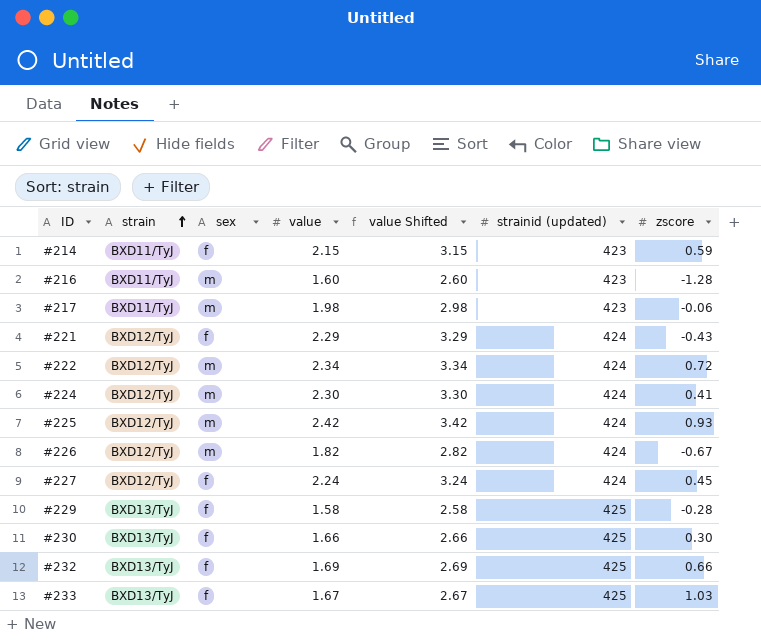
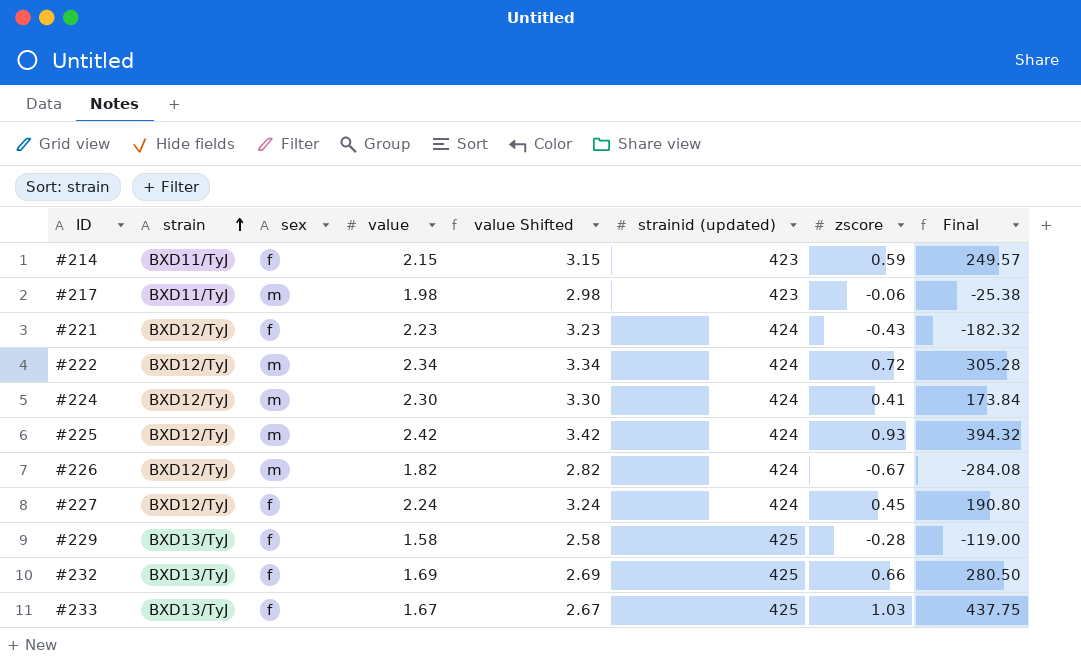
column Final | formula: none -> [strainid (updated)] * [zscore]
row #216: BXD11/TyJ | m | 1.60 | 2.60 | 423 | -1.28 -> none
row #230: BXD13/TyJ | f | 1.66 | 2.66 | 425 | 0.30 -> none
#221 | value: 2.29 -> 2.23
#221 | value Shifted: 3.29 -> 3.23

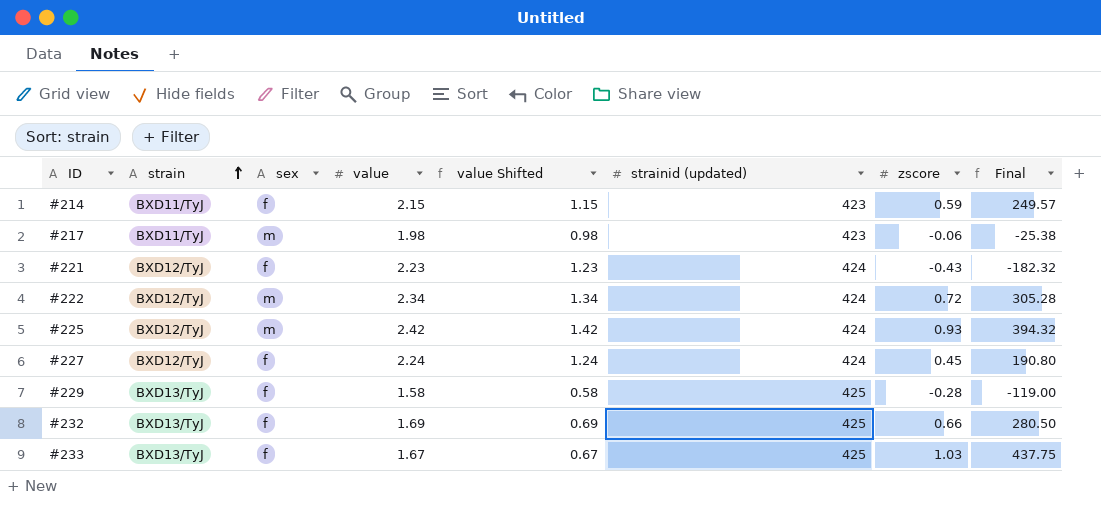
column value Shifted | formula: [value] + 1 -> [value] - 1
row #224: BXD12/TyJ | m | 2.30 | 3.30 | 424 | 0.41 | 173.84 -> none
row #226: BXD12/TyJ | m | 1.82 | 2.82 | 424 | -0.67 | -284.08 -> none

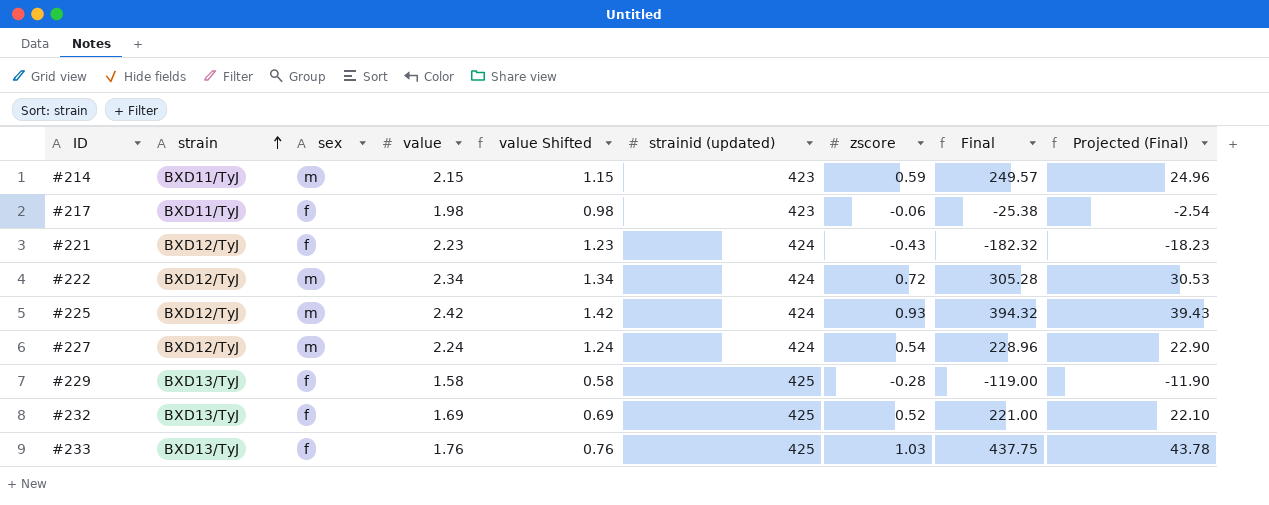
column Projected (Final) | formula: none -> [Final] * 0.1
#214 | sex: f -> m
#217 | sex: m -> f
#227 | sex: f -> m
#227 | zscore: 0.45 -> 0.54
#227 | Final: 190.80 -> 228.96
#232 | zscore: 0.66 -> 0.52
#232 | Final: 280.50 -> 221.00
#233 | value: 1.67 -> 1.76
#233 | value Shifted: 0.67 -> 0.76

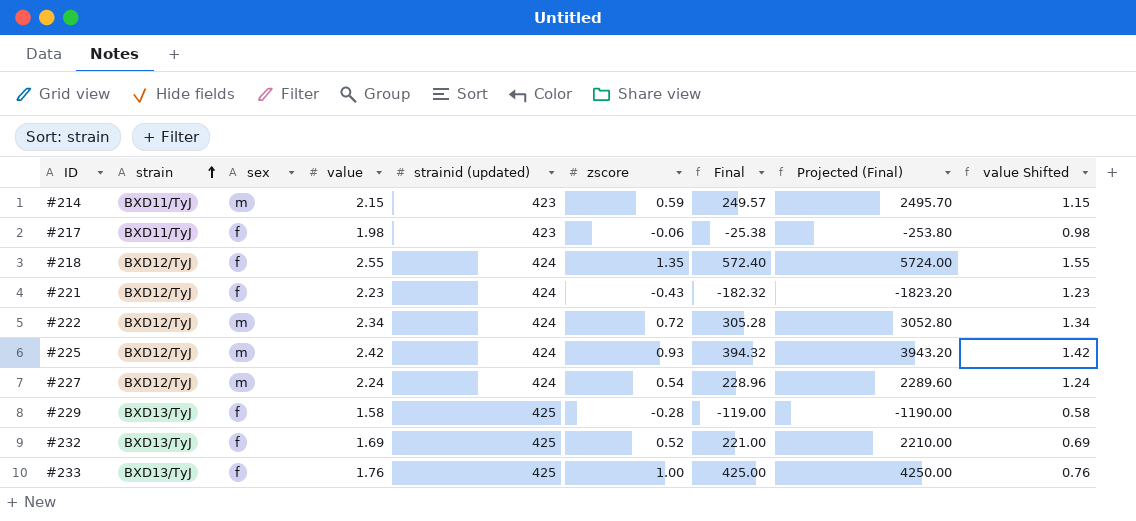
column Projected (Final) | formula: [Final] * 0.1 -> [Final] * 10
column value Shifted | position: 5 -> 9
row #218: none -> BXD12/TyJ | f | 2.55 | 424 | 1.35 | 572.40 | 5724.00 | 1.55
#233 | zscore: 1.03 -> 1.00
#233 | Final: 437.75 -> 425.00

